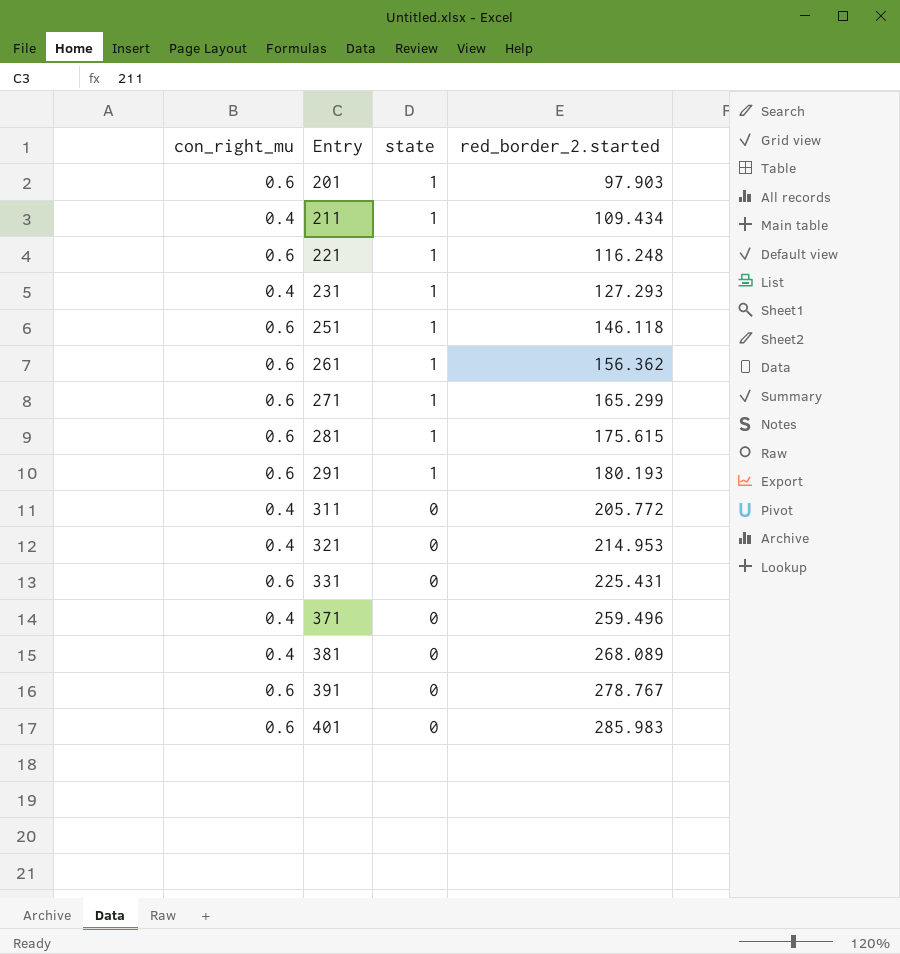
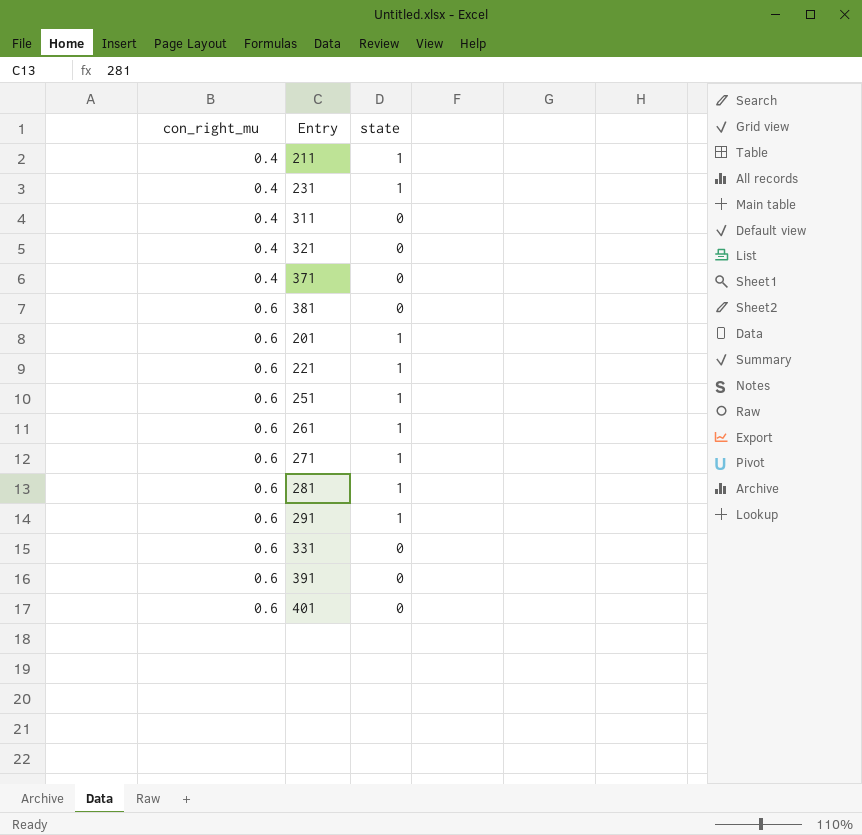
row order: Entry ascending -> con_right_mu ascending
column red_border_2.started | position: 4 -> none
381 | con_right_mu: 0.4 -> 0.6

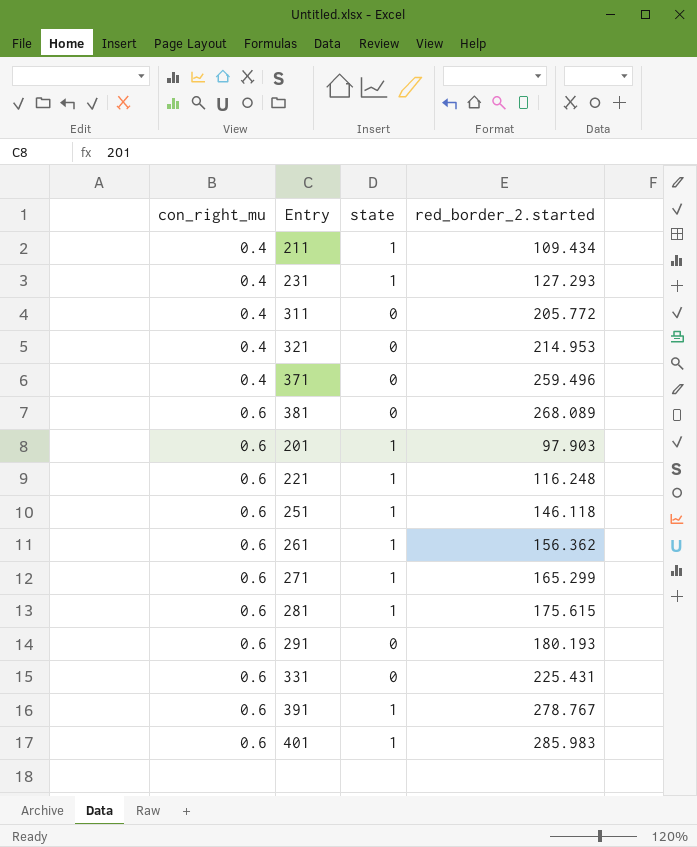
column red_border_2.started | position: none -> 4
291 | state: 1 -> 0
391 | state: 0 -> 1
401 | state: 0 -> 1

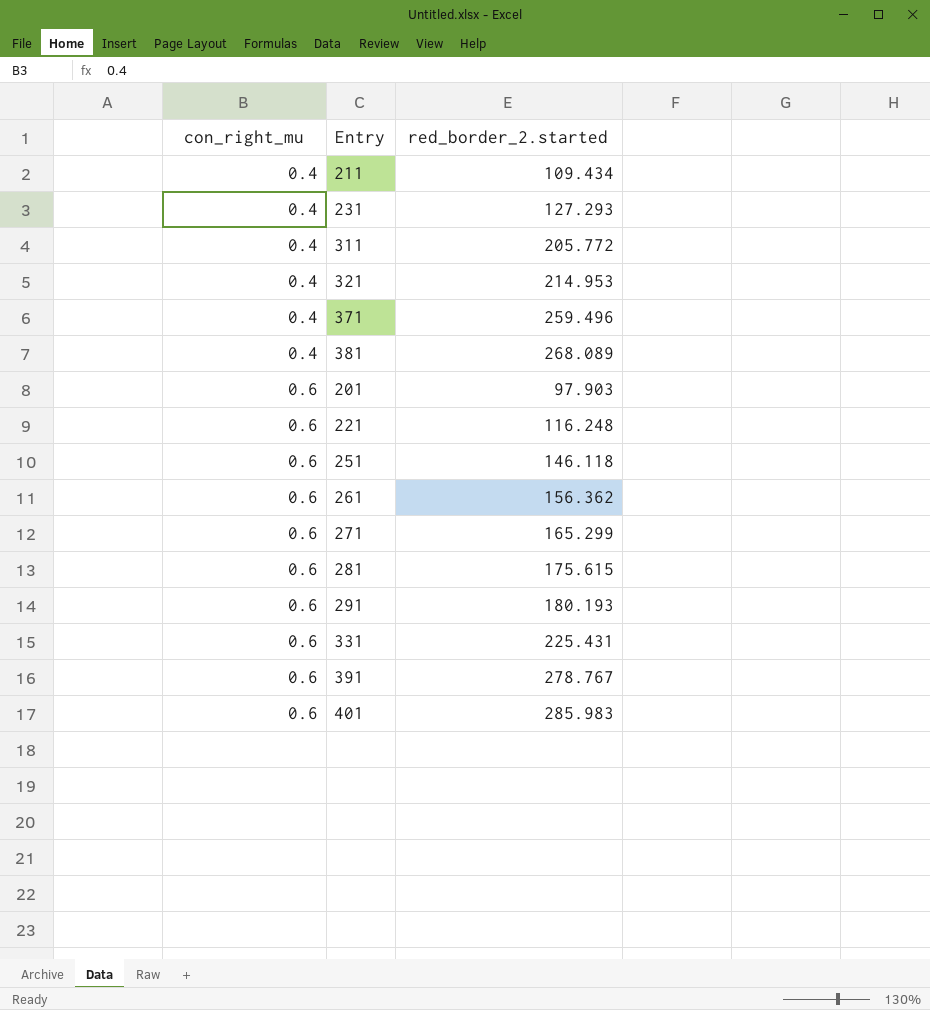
column state | position: 3 -> none
381 | con_right_mu: 0.6 -> 0.4

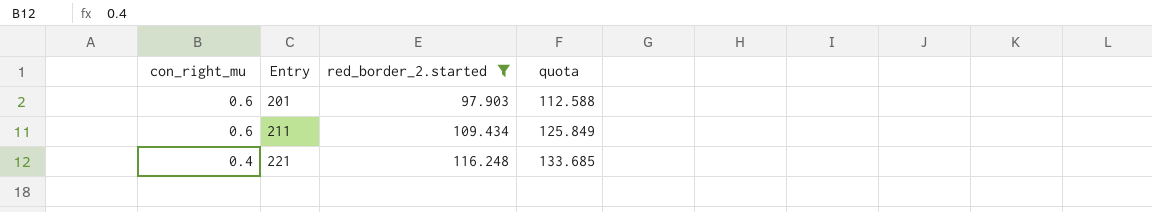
filter: none -> red_border_2.started <= 116.248
row order: con_right_mu ascending -> con_right_mu descending
column quota | formula: none -> [red_border_2.started] * 1.15
211 | con_right_mu: 0.4 -> 0.6
221 | con_right_mu: 0.6 -> 0.4

